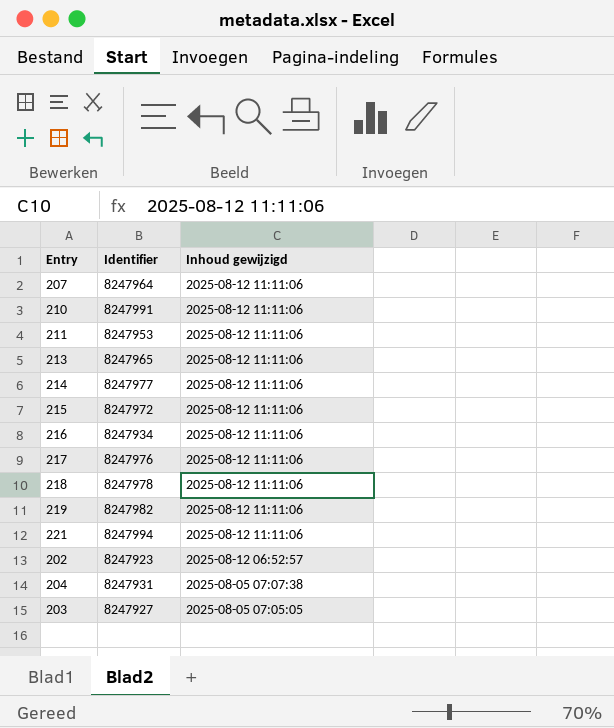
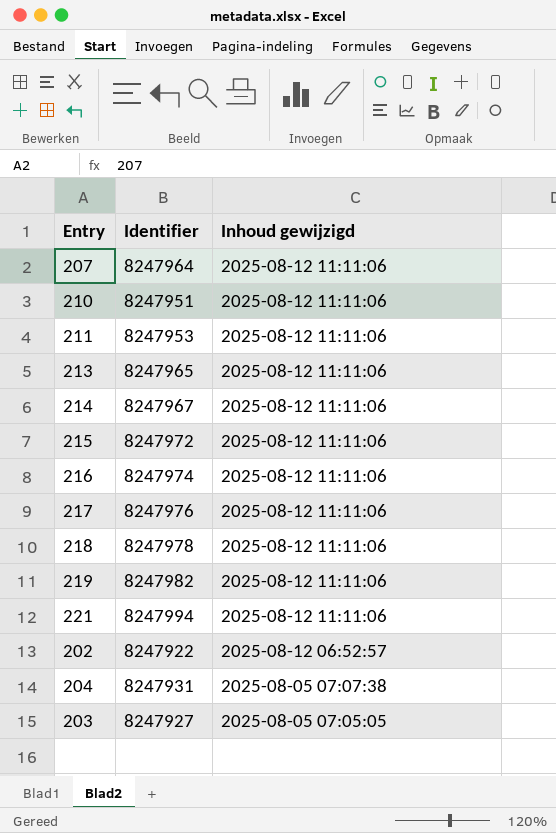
210 | Identifier: 8247991 -> 8247951
214 | Identifier: 8247977 -> 8247967
216 | Identifier: 8247934 -> 8247974
202 | Identifier: 8247923 -> 8247922

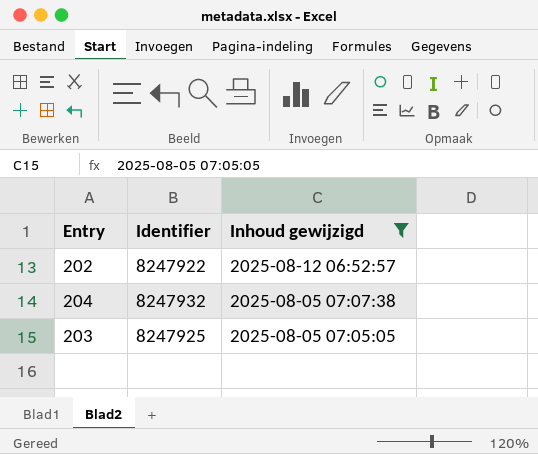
filter: none -> Inhoud gewijzigd != 2025-08-12 11:11:06
204 | Identifier: 8247931 -> 8247932
203 | Identifier: 8247927 -> 8247925

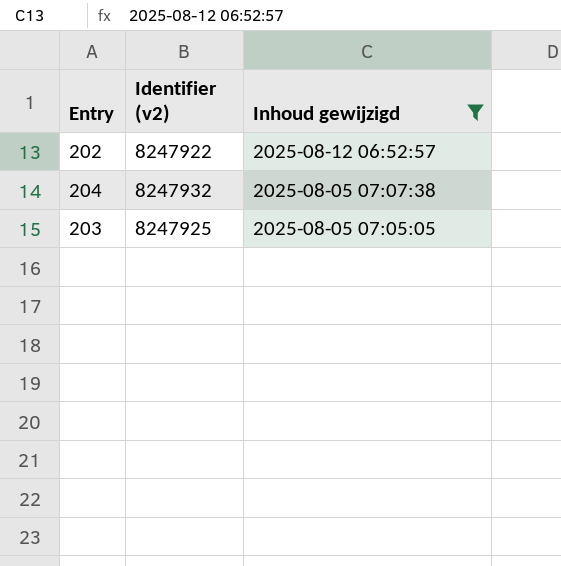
column name: Identifier -> Identifier (v2)

